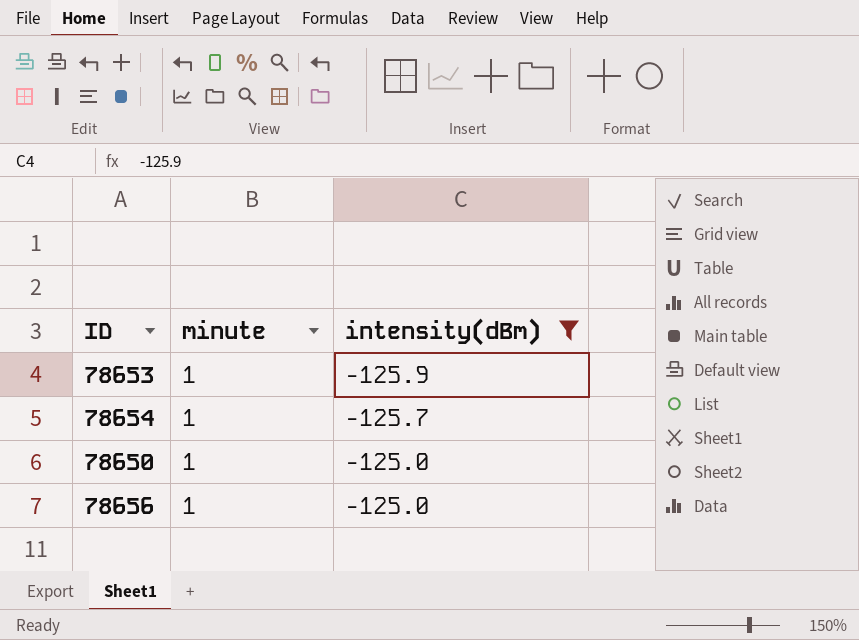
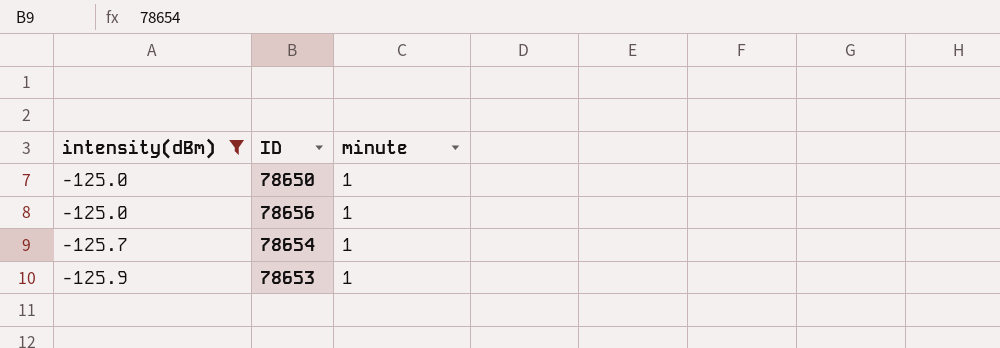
row order: intensity(dBm) ascending -> intensity(dBm) descending
column intensity(dBm) | position: 3 -> 1

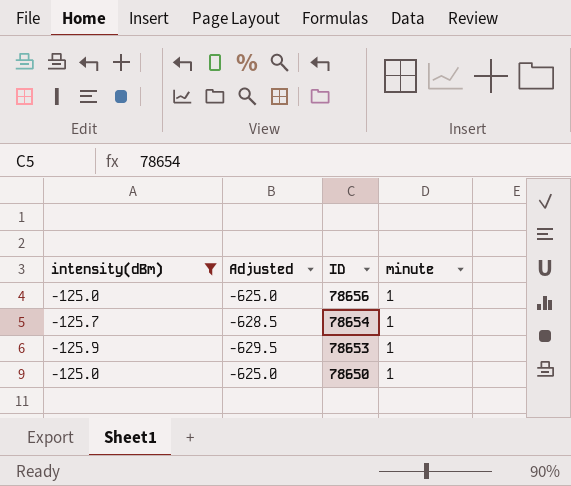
row order: intensity(dBm) descending -> ID descending
column Adjusted | formula: none -> [intensity(dBm)] * 5

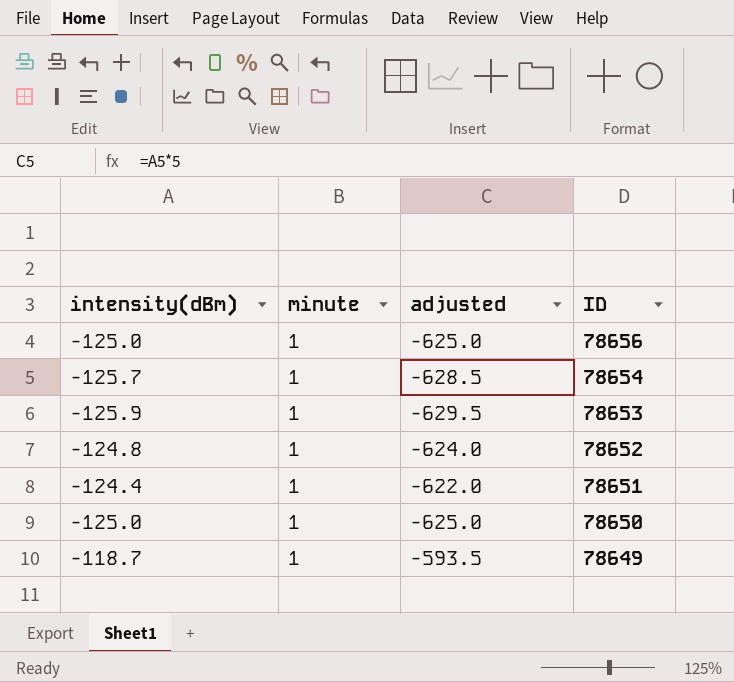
filter: intensity(dBm) <= -125.0 -> none
column minute | position: 4 -> 2
column name: Adjusted -> adjusted

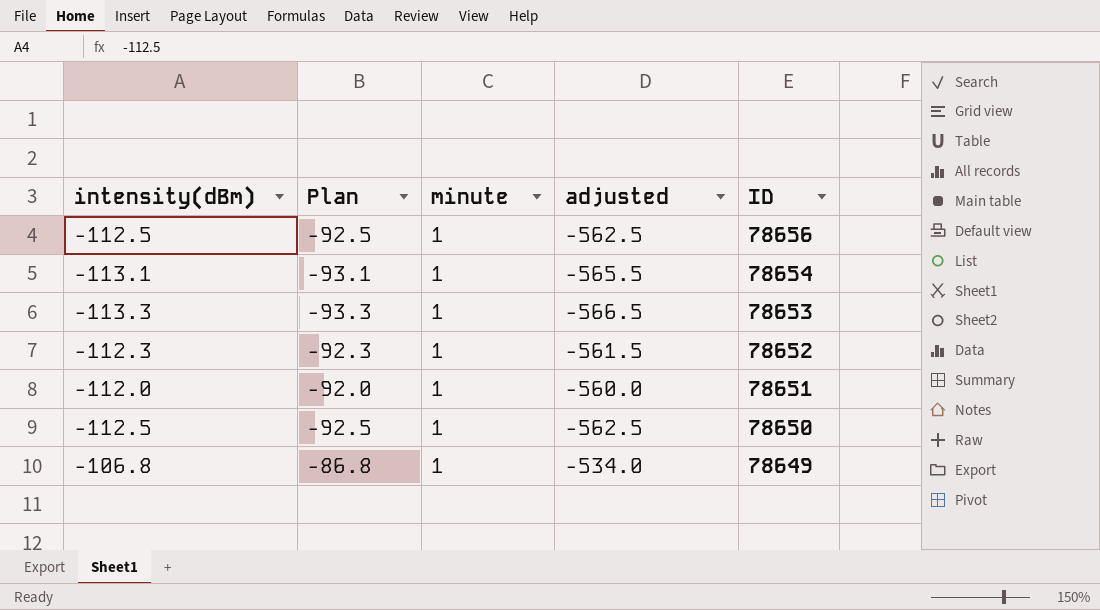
column Plan | formula: none -> [intensity(dBm)] + 20
78656 | intensity(dBm): -125.0 -> -112.5
78656 | adjusted: -625.0 -> -562.5
78654 | intensity(dBm): -125.7 -> -113.1
78654 | adjusted: -628.5 -> -565.5
78653 | intensity(dBm): -125.9 -> -113.3
78653 | adjusted: -629.5 -> -566.5
78652 | intensity(dBm): -124.8 -> -112.3
78652 | adjusted: -624.0 -> -561.5
78651 | intensity(dBm): -124.4 -> -112.0
78651 | adjusted: -622.0 -> -560.0
78650 | intensity(dBm): -125.0 -> -112.5
78650 | adjusted: -625.0 -> -562.5
78649 | intensity(dBm): -118.7 -> -106.8
78649 | adjusted: -593.5 -> -534.0

